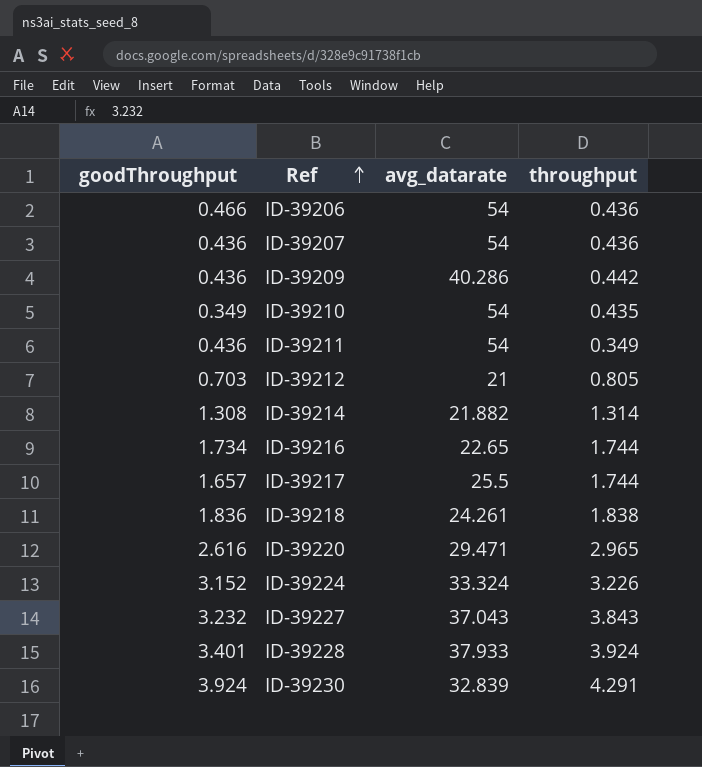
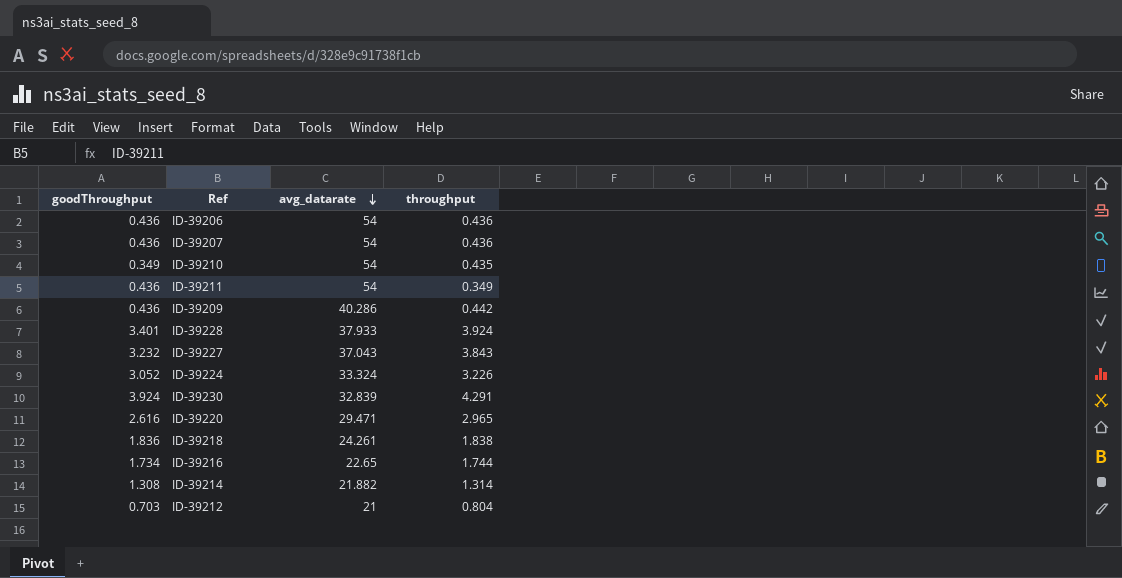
row order: Ref ascending -> avg_datarate descending
row ID-39217: 1.657 | 25.5 | 1.744 -> none
ID-39206 | goodThroughput: 0.466 -> 0.436
ID-39224 | goodThroughput: 3.152 -> 3.052
ID-39212 | throughput: 0.805 -> 0.804

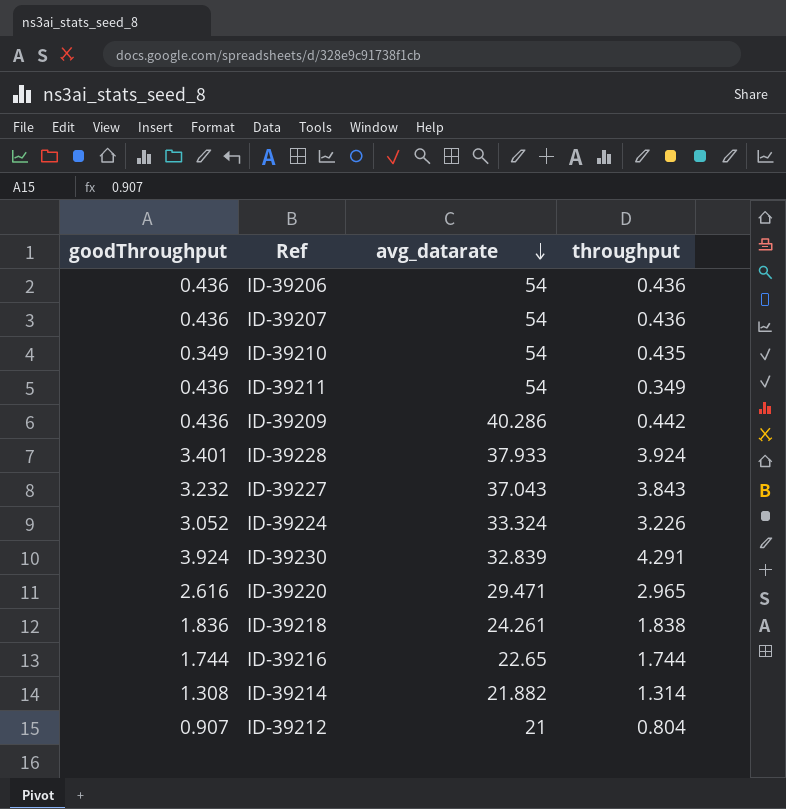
ID-39216 | goodThroughput: 1.734 -> 1.744
ID-39212 | goodThroughput: 0.703 -> 0.907

